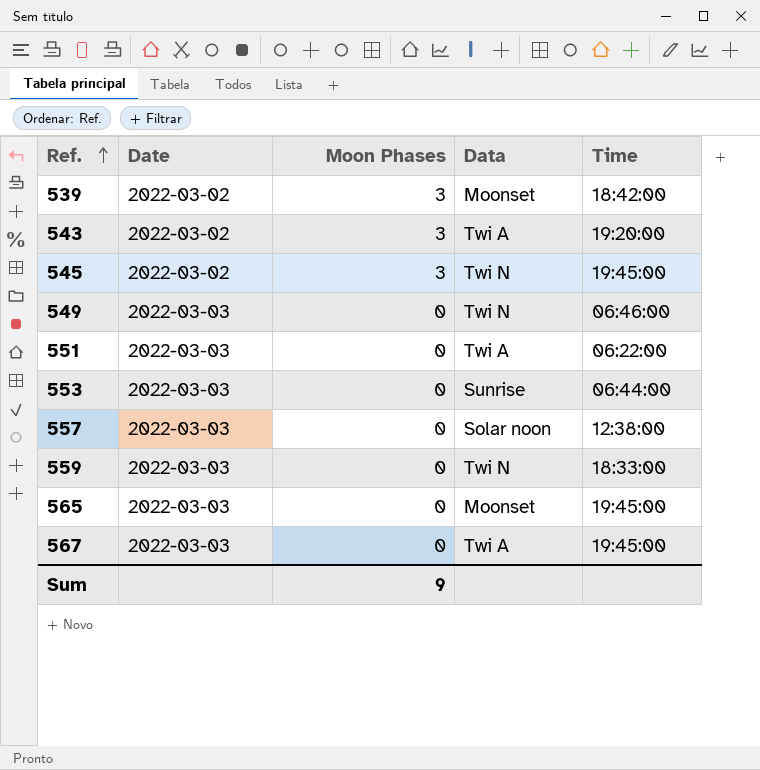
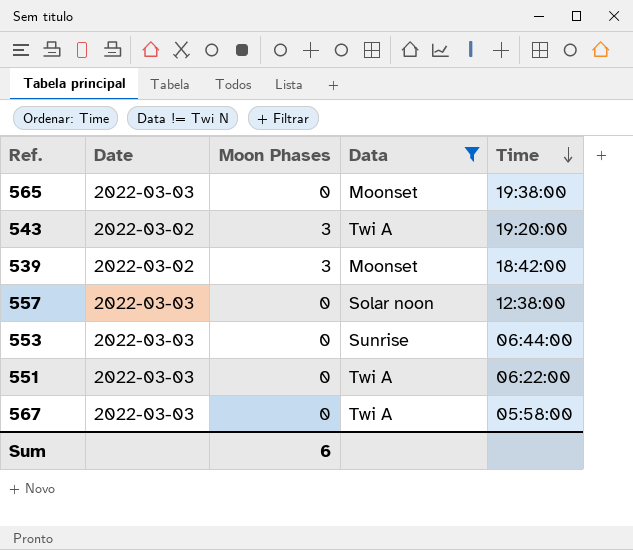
filter: none -> Data != Twi N
row order: Ref. ascending -> Time descending
565 | Time: 19:45:00 -> 19:38:00
567 | Time: 19:45:00 -> 05:58:00
Sum | Moon Phases: 9 -> 6

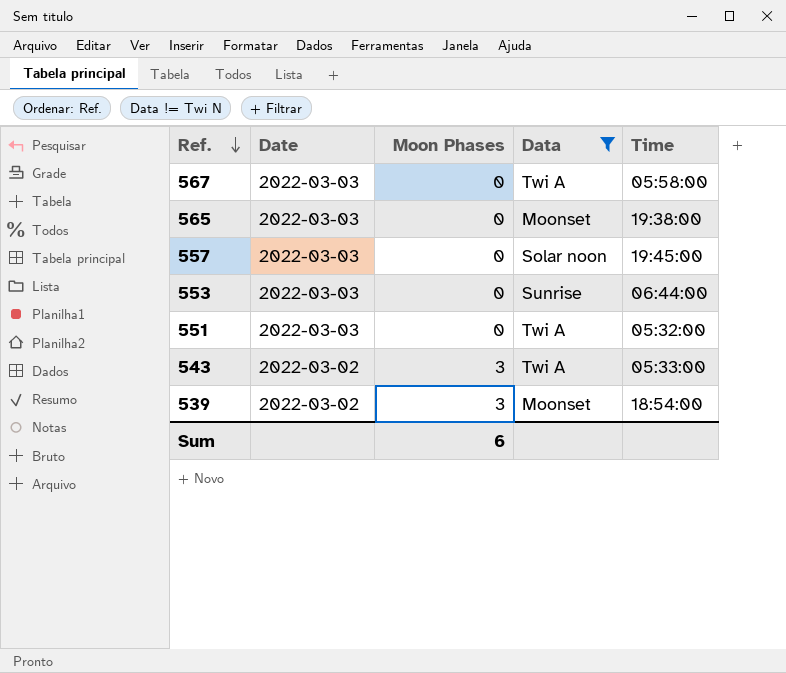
row order: Time descending -> Ref. descending
557 | Time: 12:38:00 -> 19:45:00
551 | Time: 06:22:00 -> 05:32:00
543 | Time: 19:20:00 -> 05:33:00
539 | Time: 18:42:00 -> 18:54:00

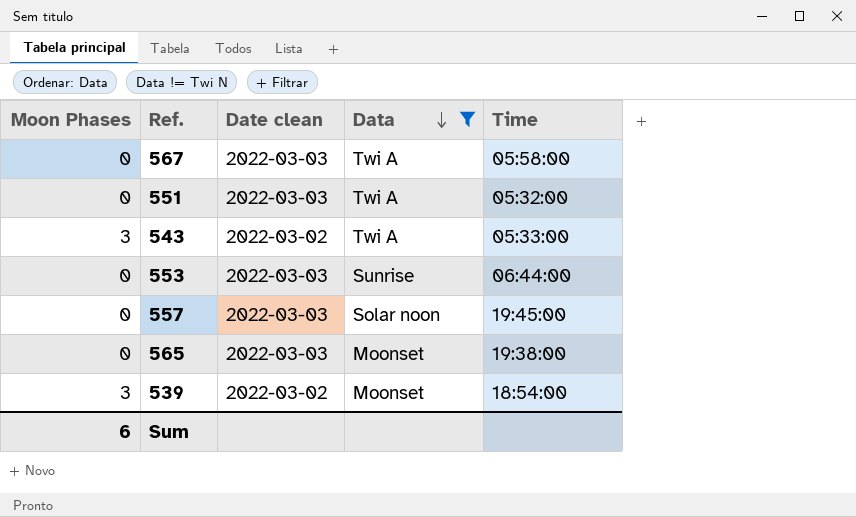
row order: Ref. descending -> Data descending
column Moon Phases | position: 3 -> 1
column name: Date -> Date clean

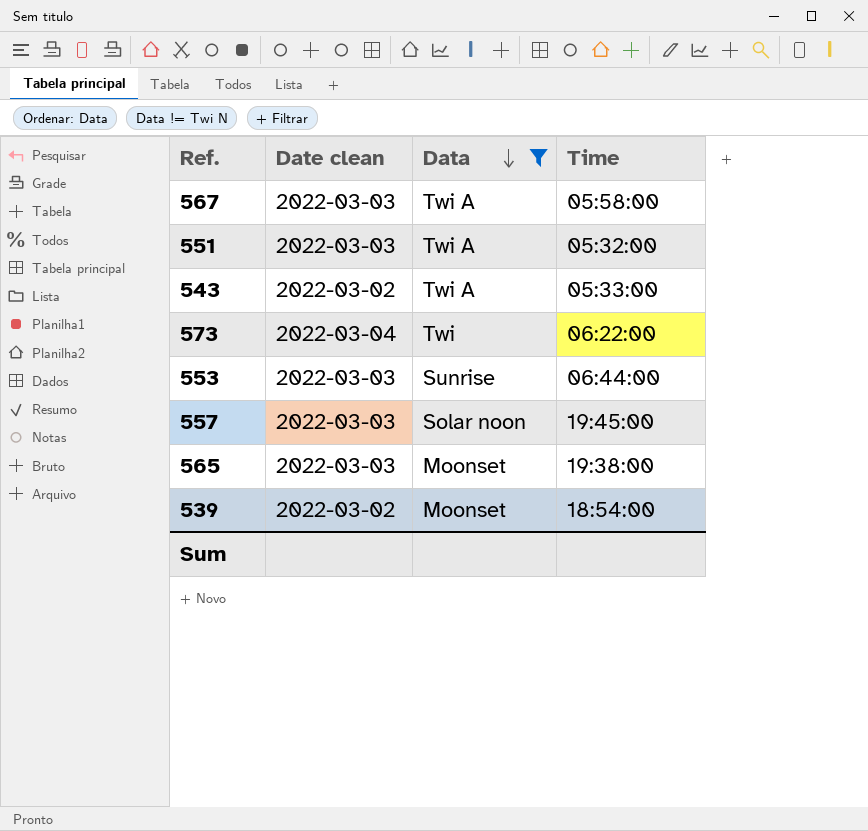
column Moon Phases | position: 1 -> none
row 573: none -> 2022-03-04 | Twi | 06:22:00

